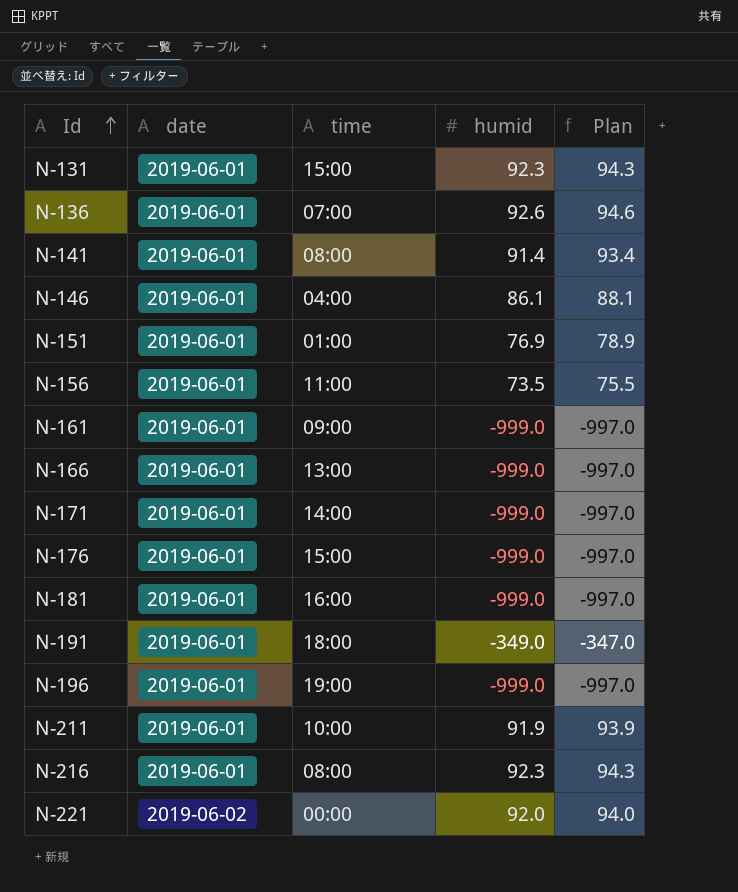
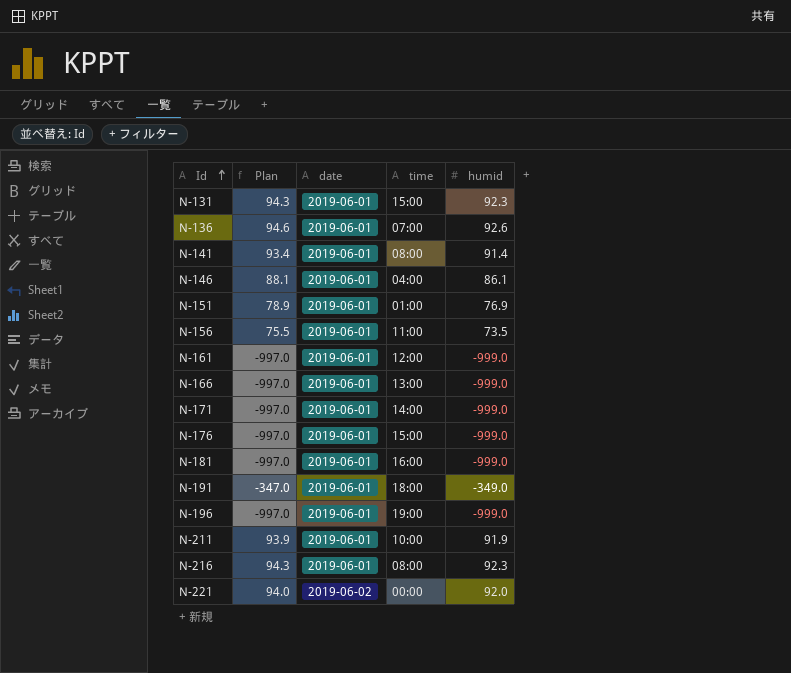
column Plan | position: 5 -> 2
N-161 | time: 09:00 -> 12:00

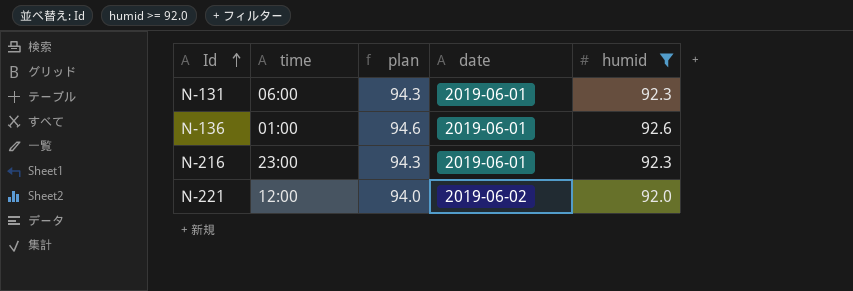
filter: none -> humid >= 92.0
column time | position: 4 -> 2
column name: Plan -> plan
N-131 | time: 15:00 -> 06:00
N-136 | time: 07:00 -> 01:00
N-216 | time: 08:00 -> 23:00
N-221 | time: 00:00 -> 12:00

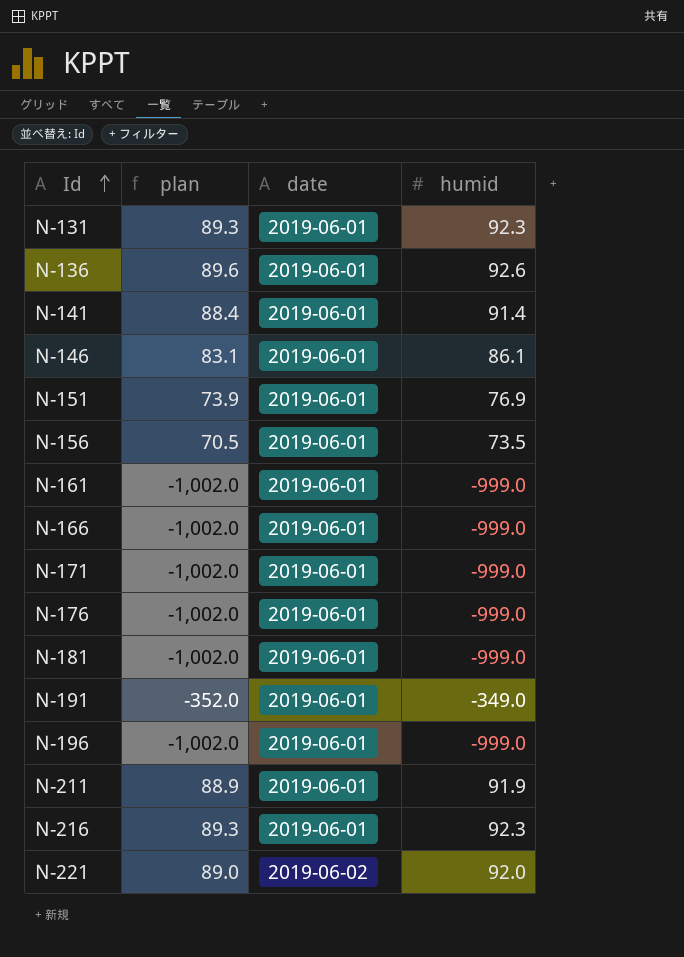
filter: humid >= 92.0 -> none
column time | position: 2 -> none
column plan | formula: [humid] + 2 -> [humid] - 3

